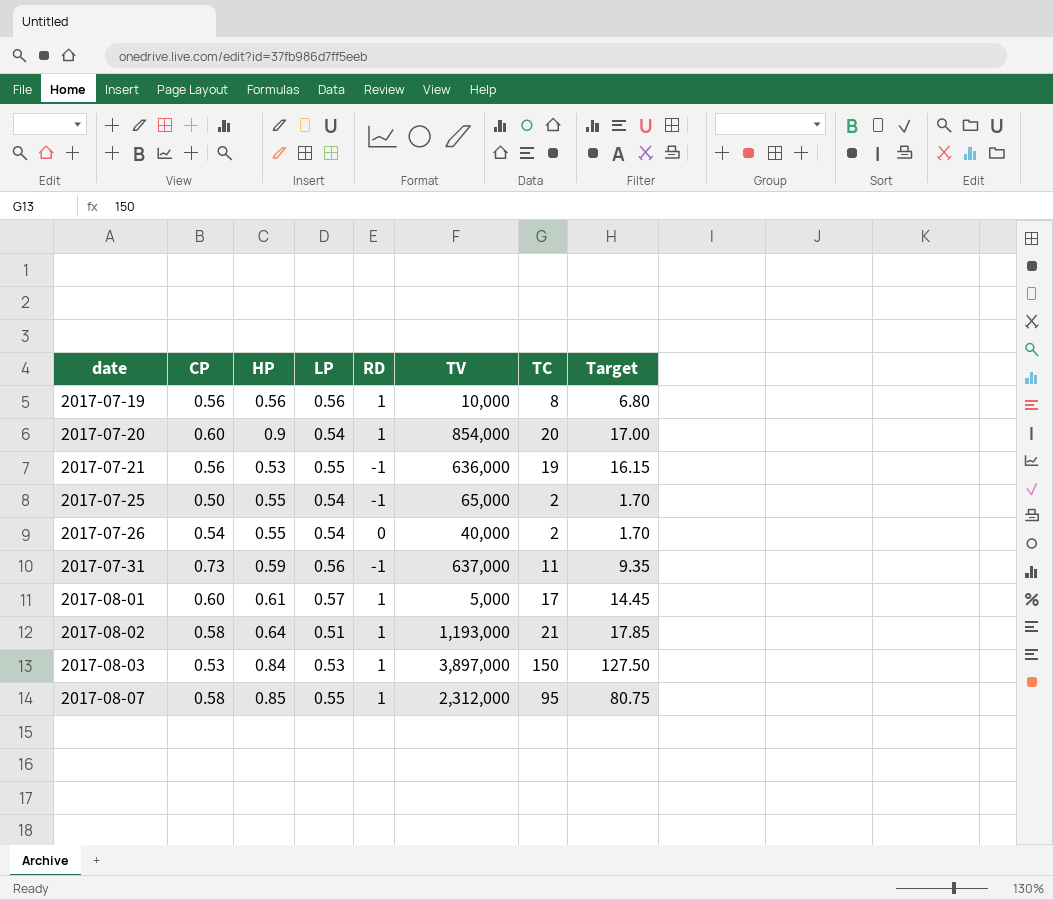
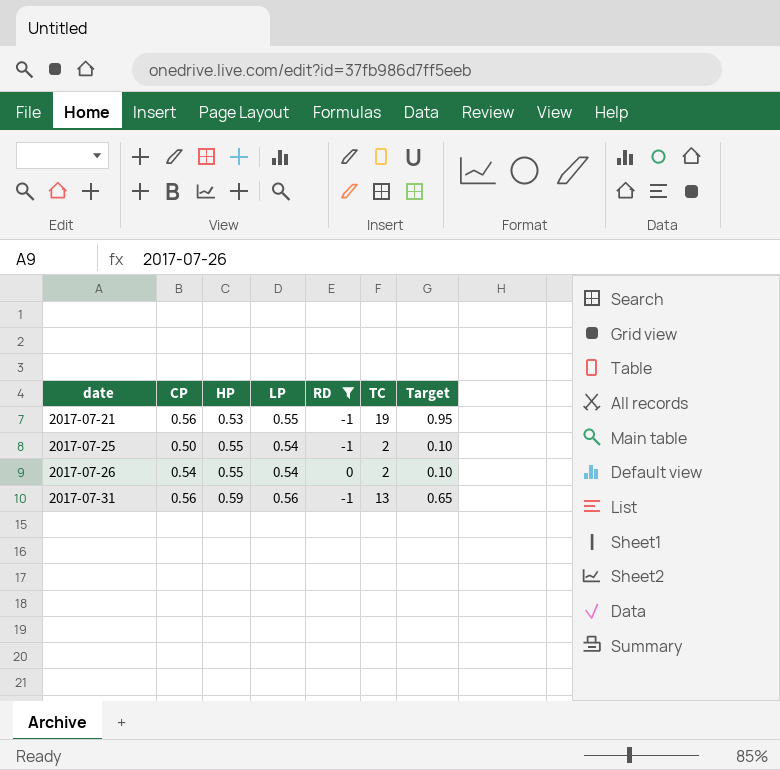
filter: none -> RD != 1
column TV | position: 6 -> none
column Target | formula: [TC] * 0.85 -> [TC] * 0.05
2017-07-31 | CP: 0.73 -> 0.56
2017-07-31 | TC: 11 -> 13

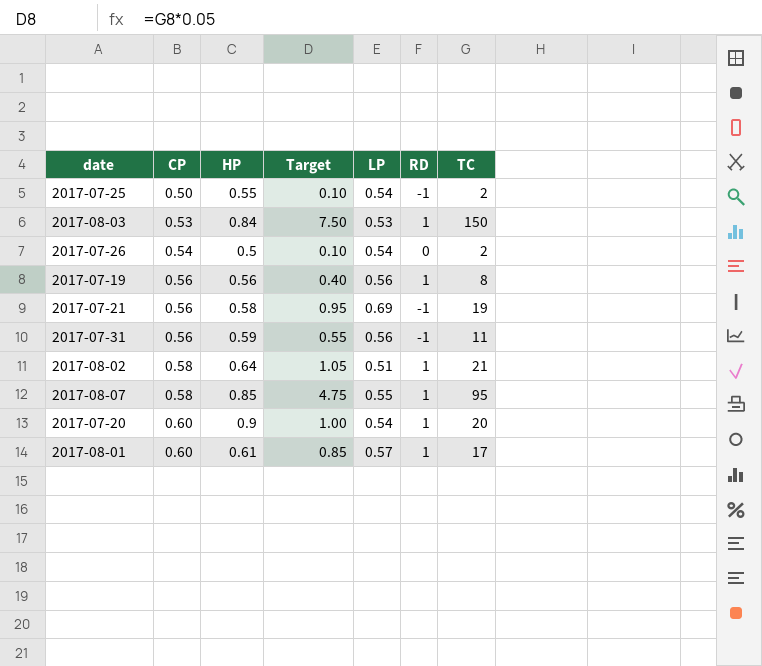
filter: RD != 1 -> none
row order: date ascending -> CP ascending
column Target | position: 7 -> 4
2017-07-26 | HP: 0.55 -> 0.5
2017-07-21 | HP: 0.53 -> 0.58
2017-07-21 | LP: 0.55 -> 0.69
2017-07-31 | Target: 0.65 -> 0.55
2017-07-31 | TC: 13 -> 11

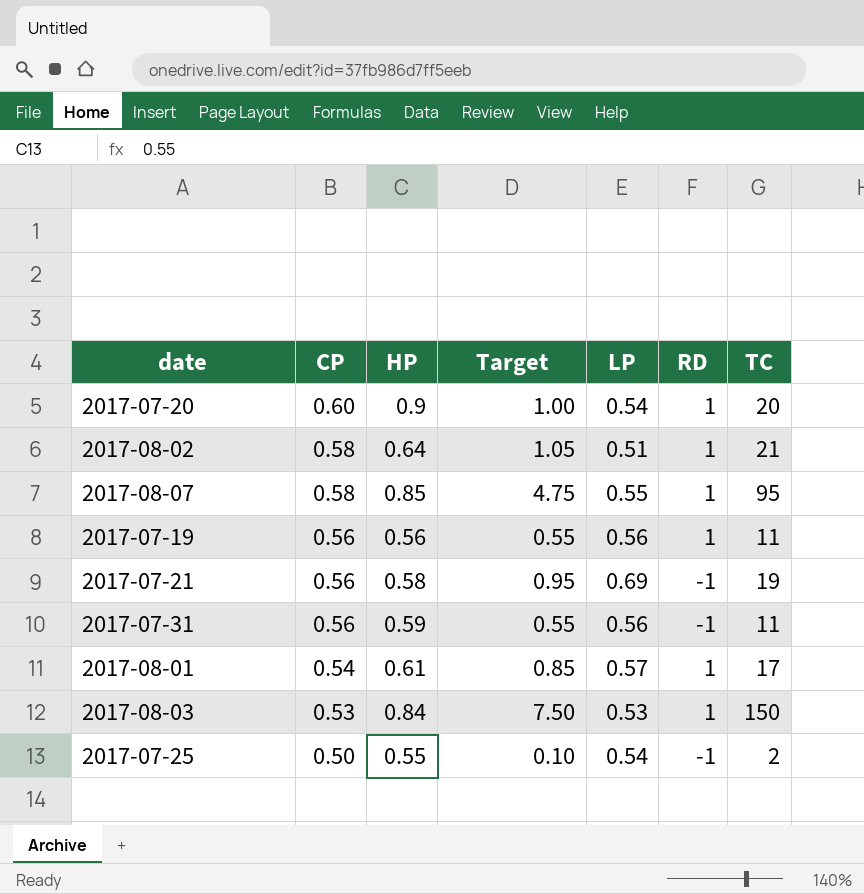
row order: CP ascending -> CP descending
row 2017-07-26: 0.54 | 0.5 | 0.10 | 0.54 | 0 | 2 -> none
2017-07-19 | Target: 0.40 -> 0.55
2017-07-19 | TC: 8 -> 11
2017-08-01 | CP: 0.60 -> 0.54

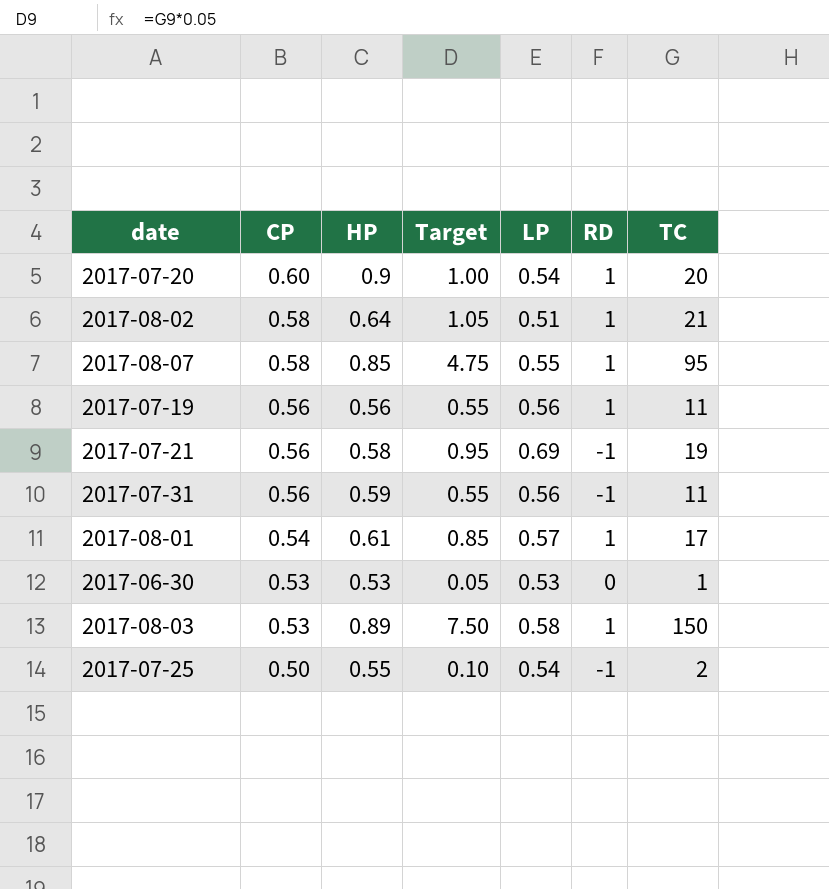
row 2017-06-30: none -> 0.53 | 0.53 | 0.05 | 0.53 | 0 | 1
2017-08-03 | HP: 0.84 -> 0.89
2017-08-03 | LP: 0.53 -> 0.58

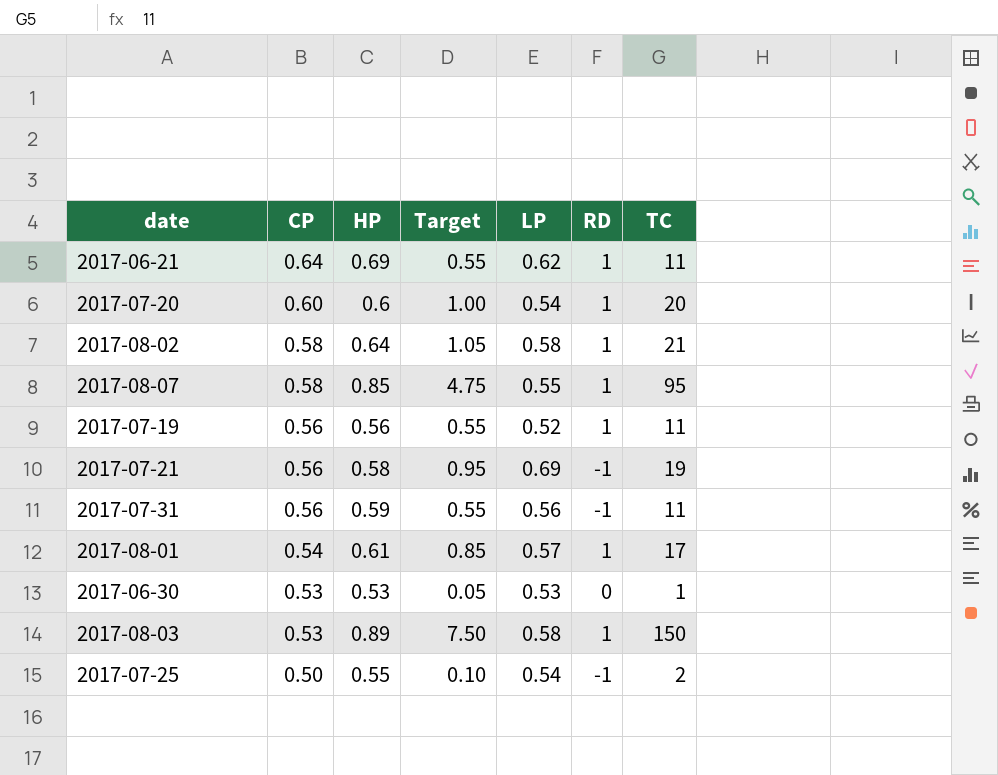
row 2017-06-21: none -> 0.64 | 0.69 | 0.55 | 0.62 | 1 | 11
2017-07-20 | HP: 0.9 -> 0.6
2017-08-02 | LP: 0.51 -> 0.58
2017-07-19 | LP: 0.56 -> 0.52

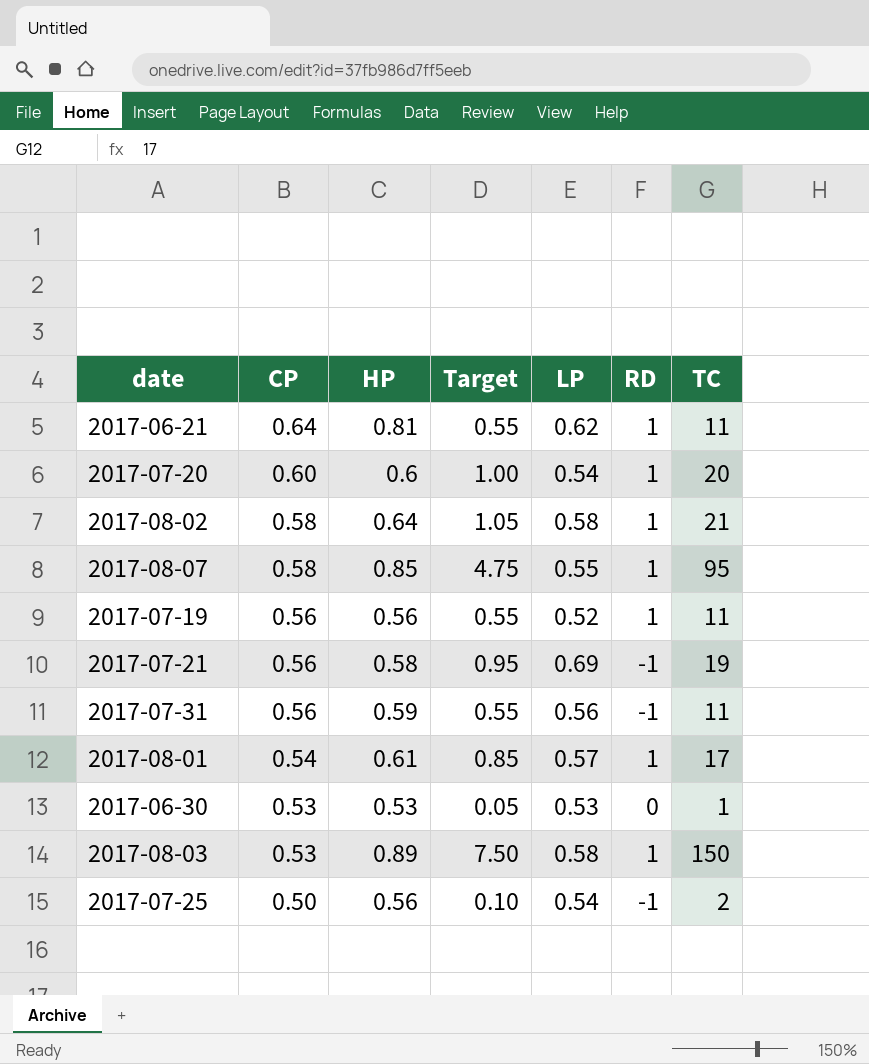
2017-06-21 | HP: 0.69 -> 0.81
2017-07-25 | HP: 0.55 -> 0.56

